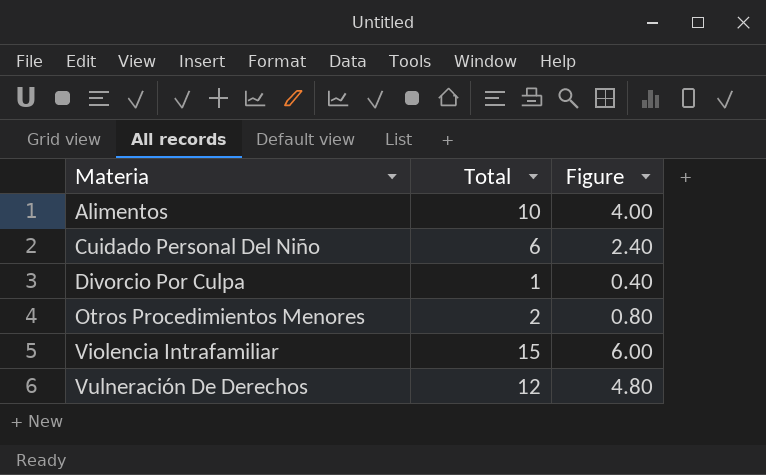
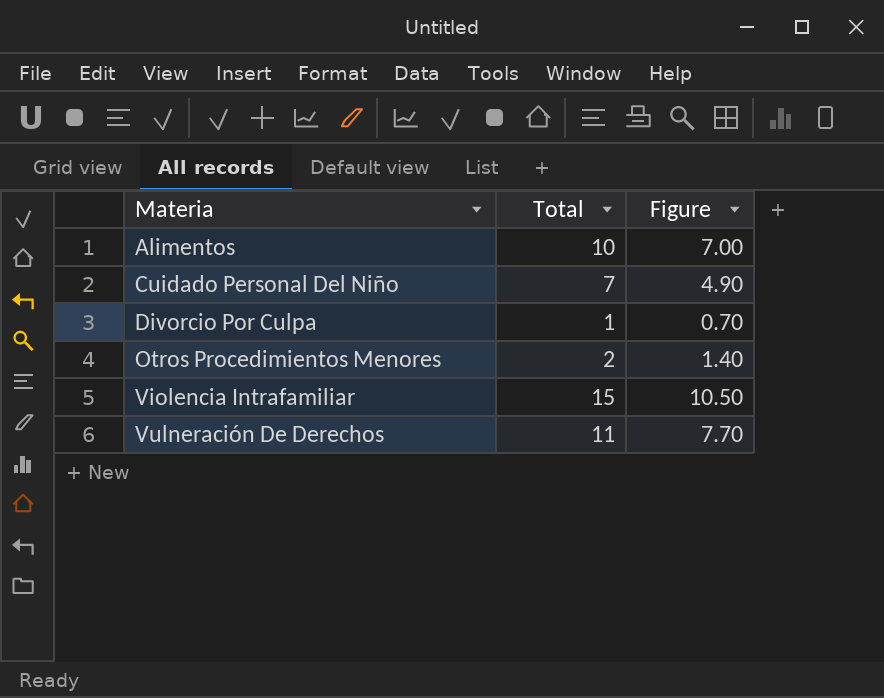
column Figure | formula: [Total] * 0.4 -> [Total] * 0.7
Cuidado Personal Del Niño | Total: 6 -> 7
Vulneración De Derechos | Total: 12 -> 11

